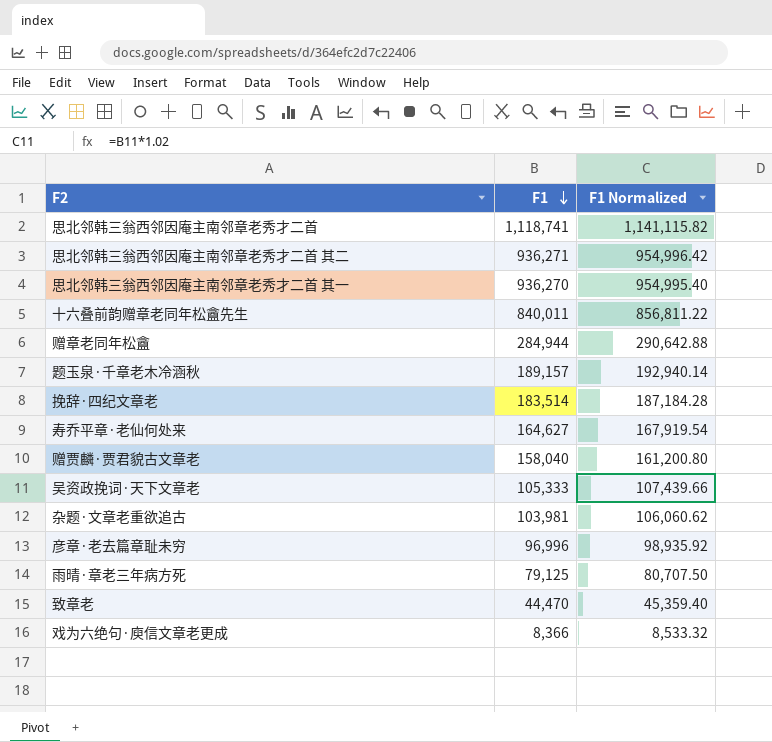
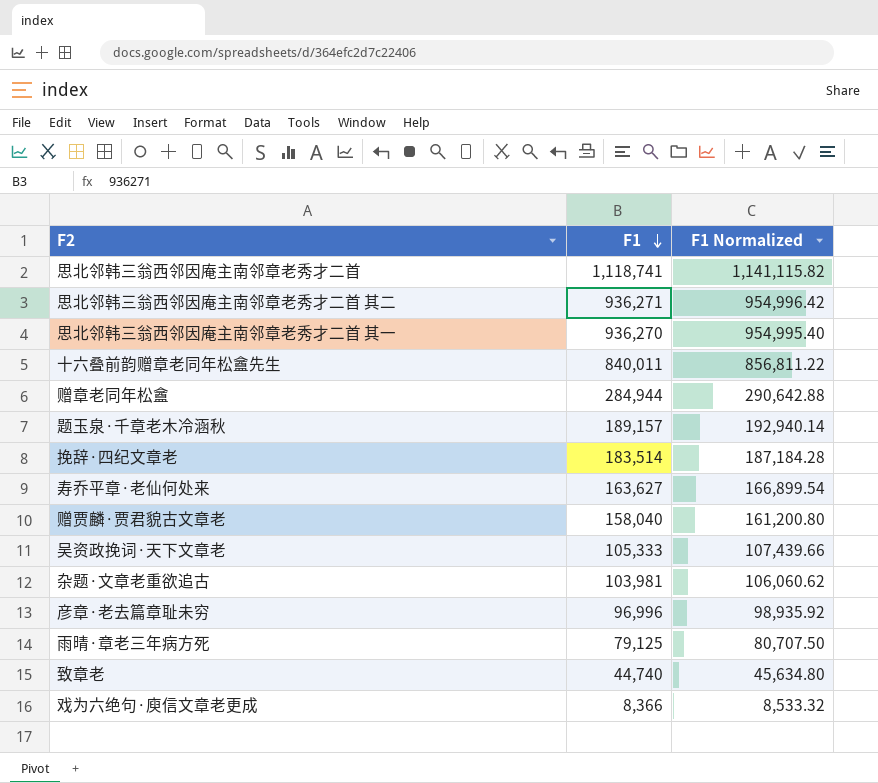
寿乔平章·老仙何处来 | F1: 164,627 -> 163,627
寿乔平章·老仙何处来 | F1 Normalized: 167,919.54 -> 166,899.54
致章老 | F1: 44,470 -> 44,740
致章老 | F1 Normalized: 45,359.40 -> 45,634.80

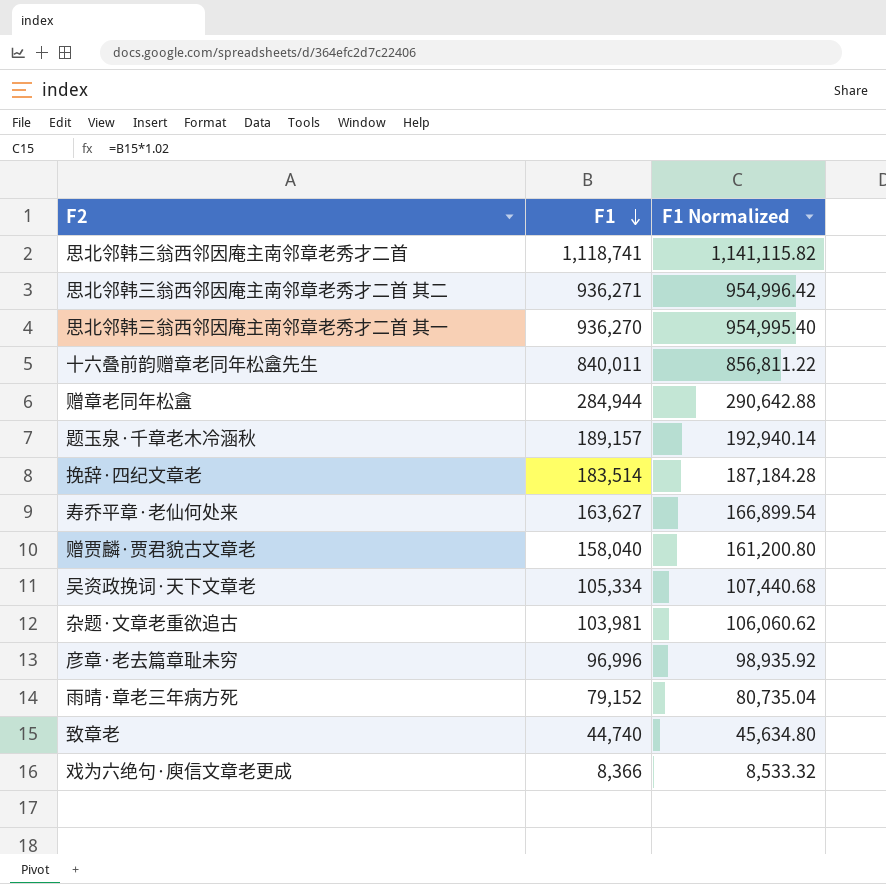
吴资政挽词·天下文章老 | F1: 105,333 -> 105,334
吴资政挽词·天下文章老 | F1 Normalized: 107,439.66 -> 107,440.68
雨晴·章老三年病方死 | F1: 79,125 -> 79,152
雨晴·章老三年病方死 | F1 Normalized: 80,707.50 -> 80,735.04

